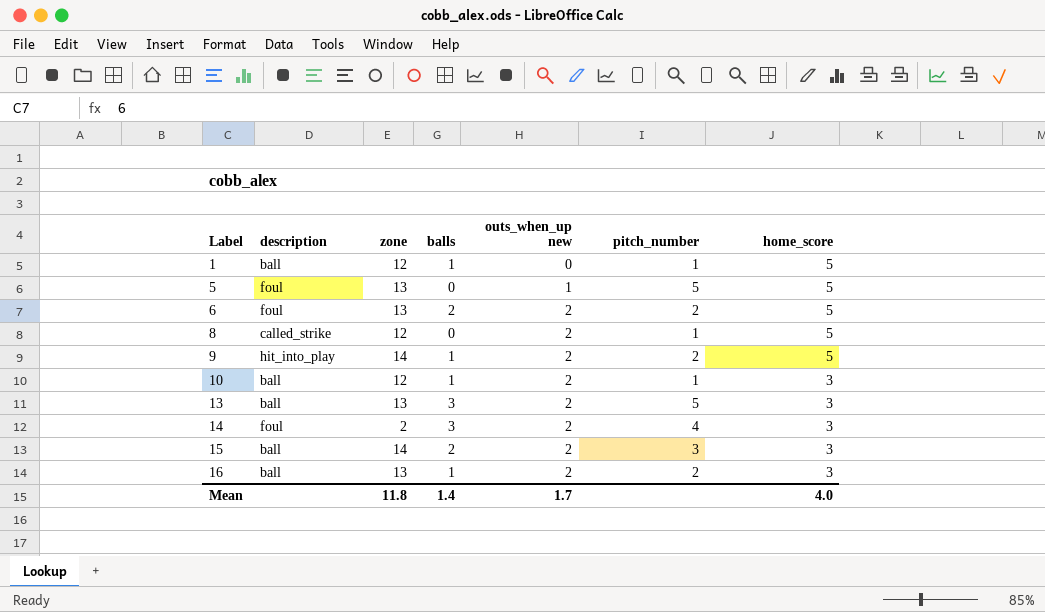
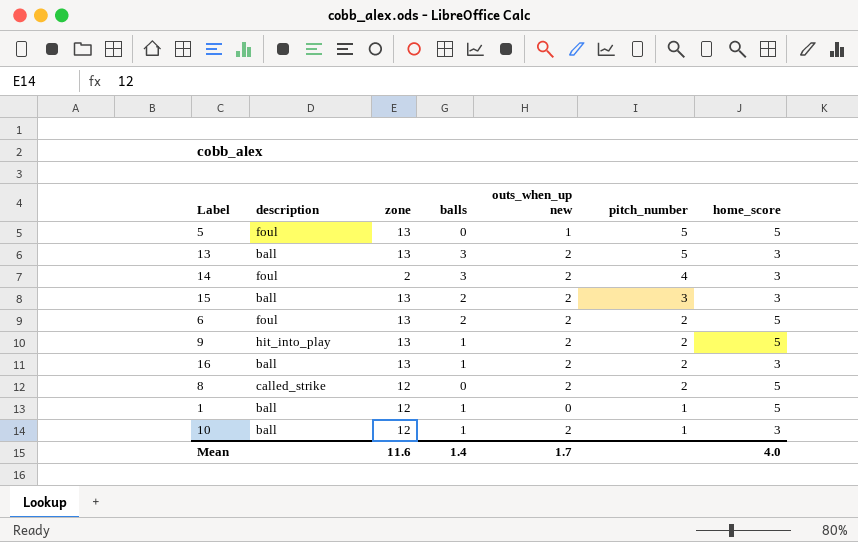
row order: Label ascending -> pitch_number descending
15 | zone: 14 -> 13
9 | zone: 14 -> 13
8 | pitch_number: 1 -> 2
Mean | zone: 11.8 -> 11.6

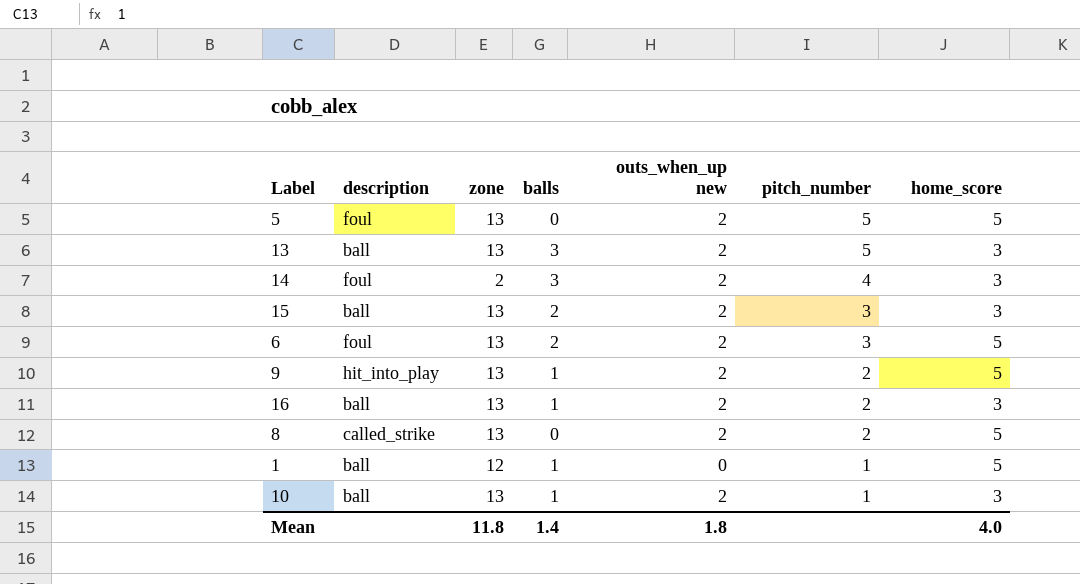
5 | outs_when_up new: 1 -> 2
6 | pitch_number: 2 -> 3
8 | zone: 12 -> 13
10 | zone: 12 -> 13
Mean | zone: 11.6 -> 11.8
Mean | outs_when_up new: 1.7 -> 1.8

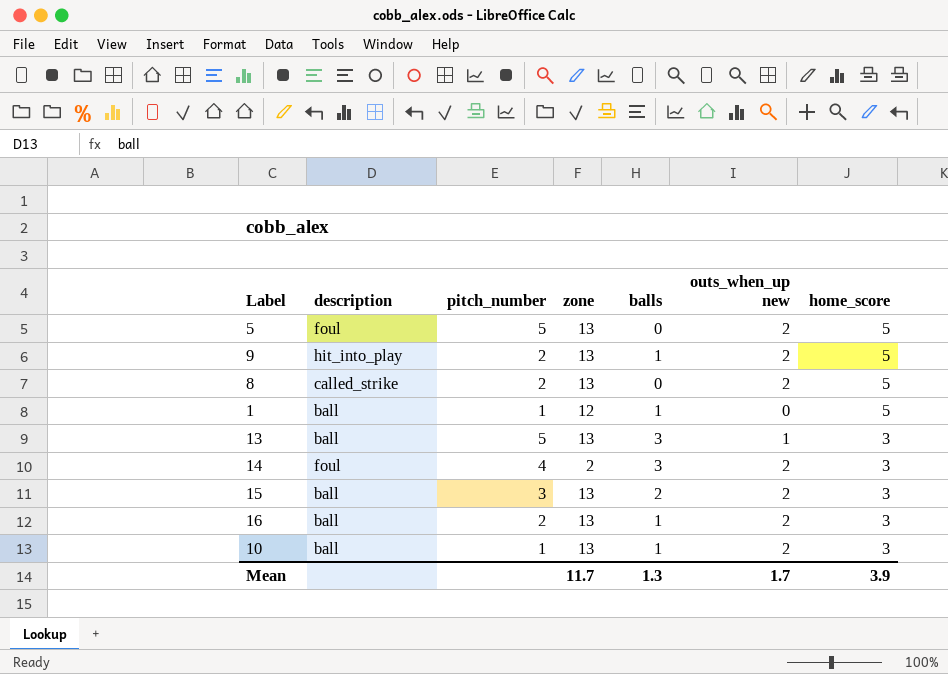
row order: pitch_number descending -> home_score descending
column pitch_number | position: 6 -> 3
row 6: foul | 13 | 2 | 2 | 3 | 5 -> none
13 | outs_when_up new: 2 -> 1
Mean | zone: 11.8 -> 11.7
Mean | balls: 1.4 -> 1.3
Mean | outs_when_up new: 1.8 -> 1.7
Mean | home_score: 4.0 -> 3.9

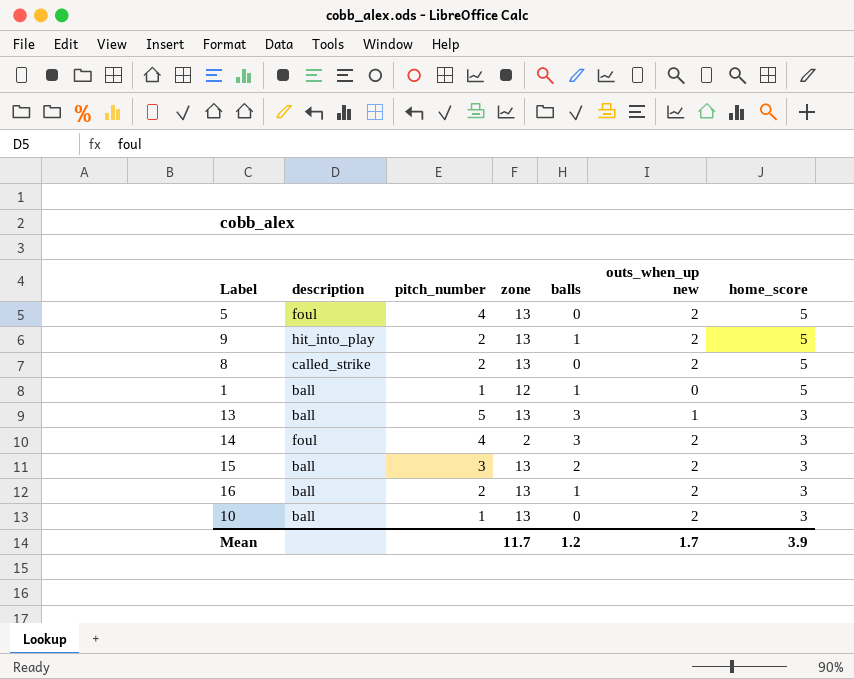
5 | pitch_number: 5 -> 4
10 | balls: 1 -> 0
Mean | balls: 1.3 -> 1.2

